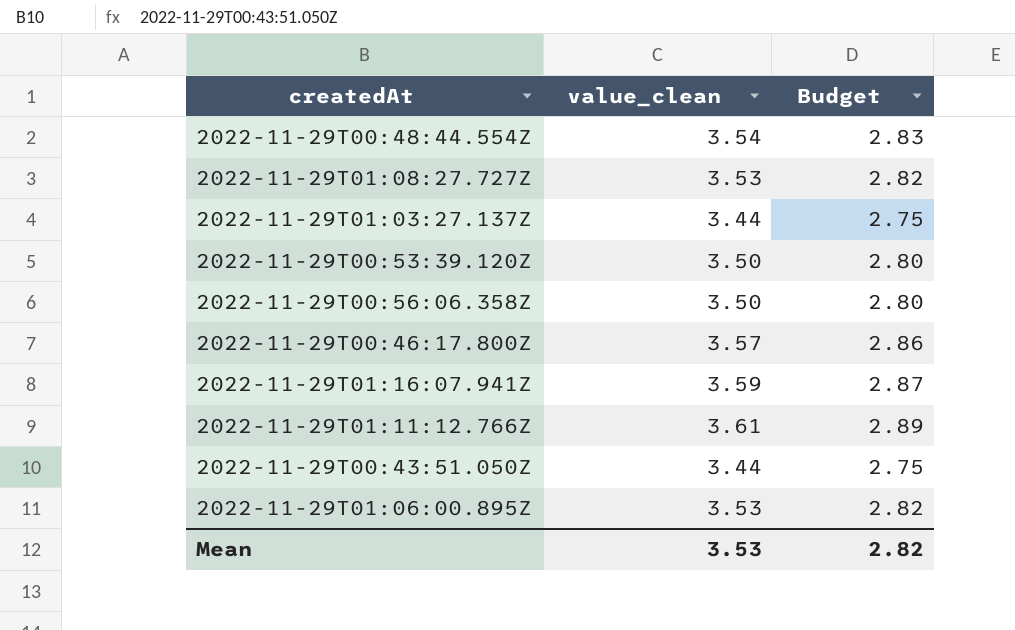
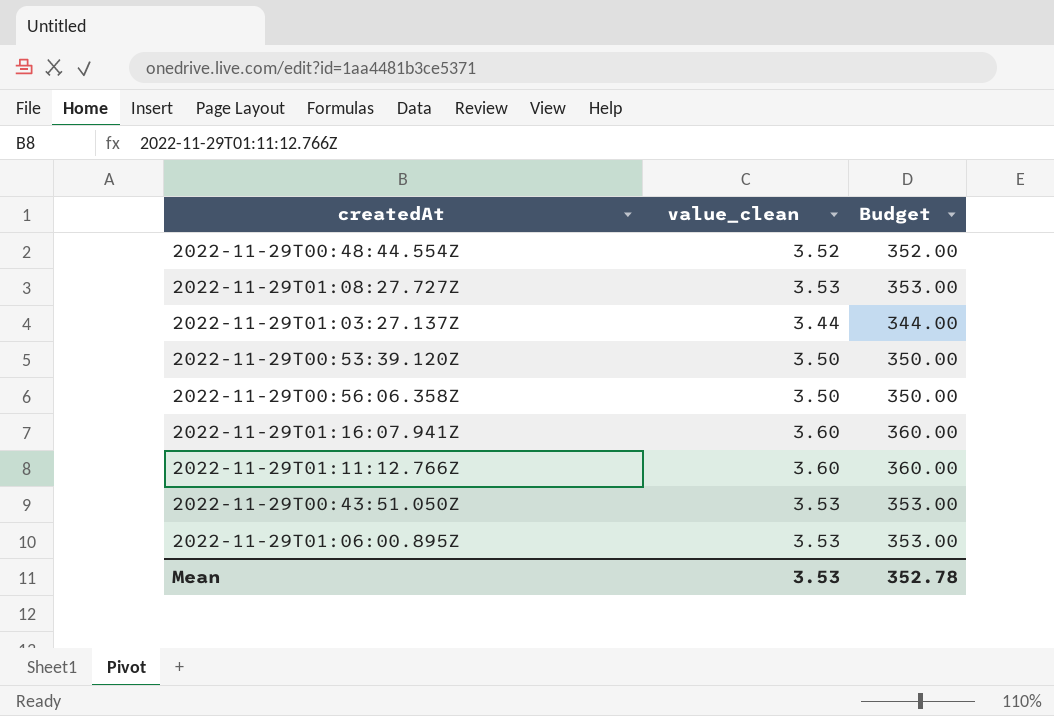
column Budget | formula: [value_clean] * 0.8 -> [value_clean] * 100
row 2022-11-29T00:46:17.800Z: 3.57 | 2.86 -> none
2022-11-29T00:48:44.554Z | value_clean: 3.54 -> 3.52
2022-11-29T01:16:07.941Z | value_clean: 3.59 -> 3.60
2022-11-29T01:11:12.766Z | value_clean: 3.61 -> 3.60
2022-11-29T00:43:51.050Z | value_clean: 3.44 -> 3.53
Mean | Budget: 2.82 -> 352.78

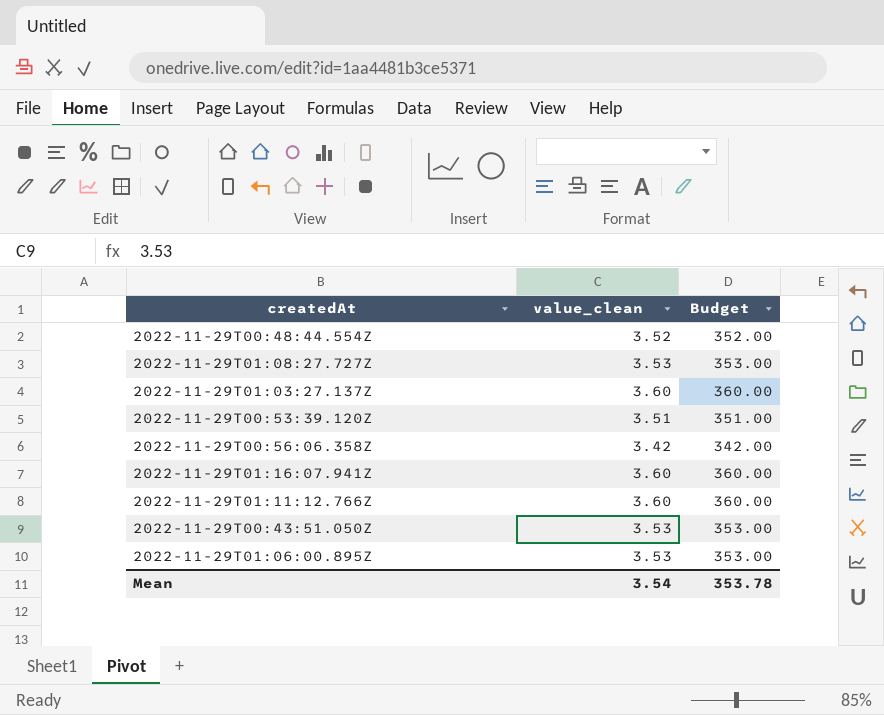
2022-11-29T01:03:27.137Z | value_clean: 3.44 -> 3.60
2022-11-29T01:03:27.137Z | Budget: 344.00 -> 360.00
2022-11-29T00:53:39.120Z | value_clean: 3.50 -> 3.51
2022-11-29T00:53:39.120Z | Budget: 350.00 -> 351.00
2022-11-29T00:56:06.358Z | value_clean: 3.50 -> 3.42
2022-11-29T00:56:06.358Z | Budget: 350.00 -> 342.00
Mean | value_clean: 3.53 -> 3.54
Mean | Budget: 352.78 -> 353.78

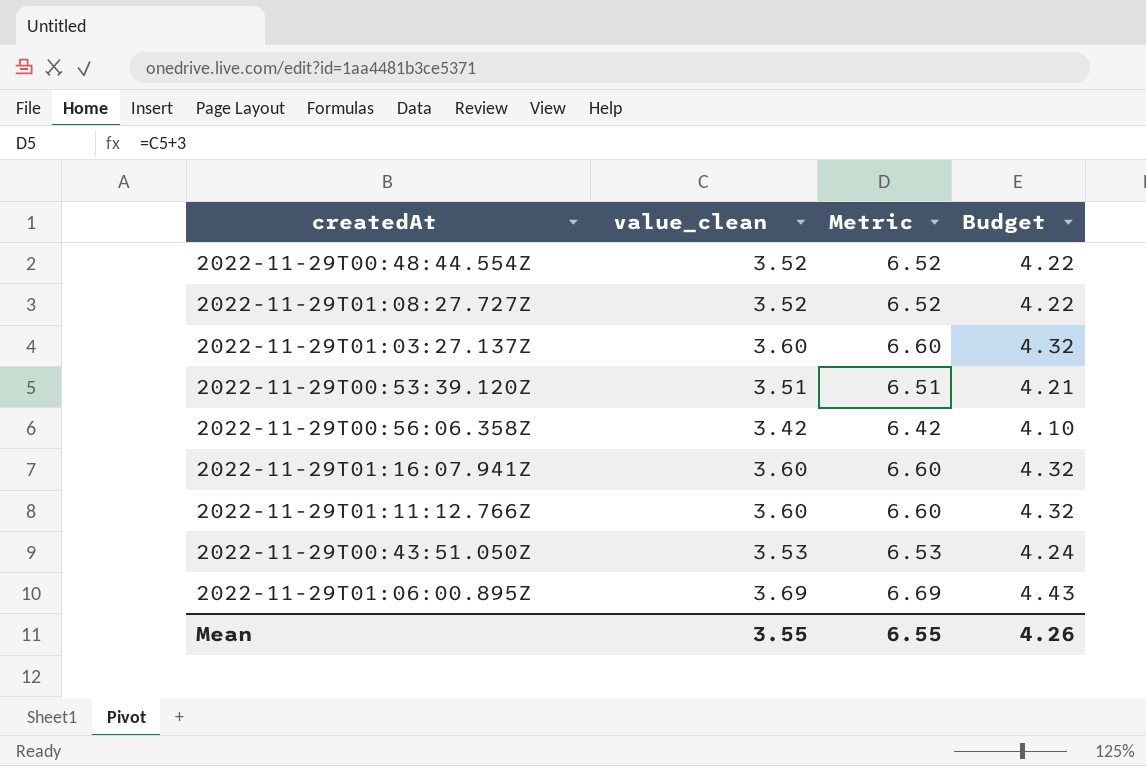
column Metric | formula: none -> [value_clean] + 3
column Budget | formula: [value_clean] * 100 -> [value_clean] * 1.2
2022-11-29T01:08:27.727Z | value_clean: 3.53 -> 3.52
2022-11-29T01:06:00.895Z | value_clean: 3.53 -> 3.69
Mean | value_clean: 3.54 -> 3.55
Mean | Budget: 353.78 -> 4.26

